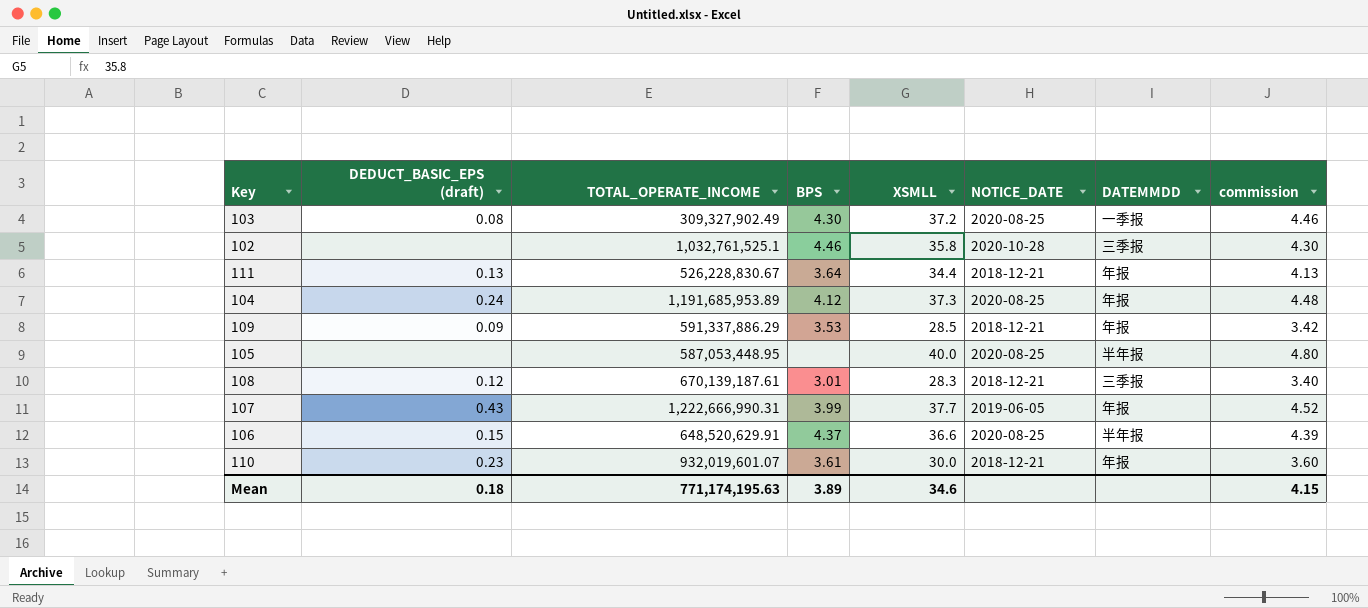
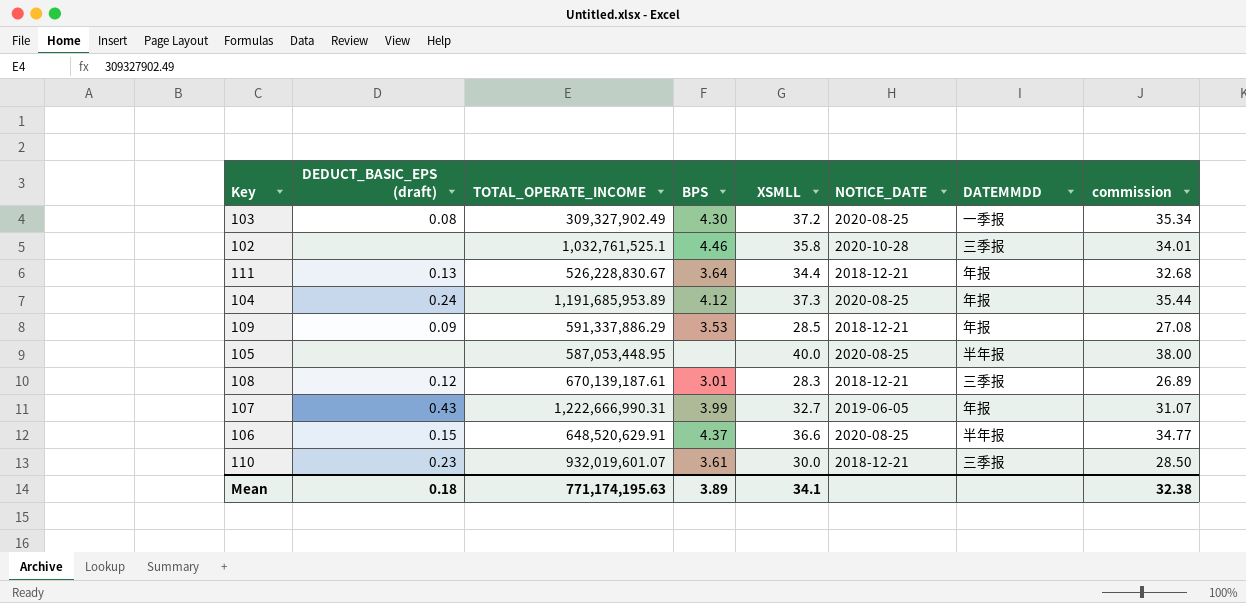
column commission | formula: [XSMLL] * 0.12 -> [XSMLL] * 0.95
107 | XSMLL: 37.7 -> 32.7
110 | DATEMMDD: 年报 -> 三季报
Mean | XSMLL: 34.6 -> 34.1
Mean | commission: 4.15 -> 32.38

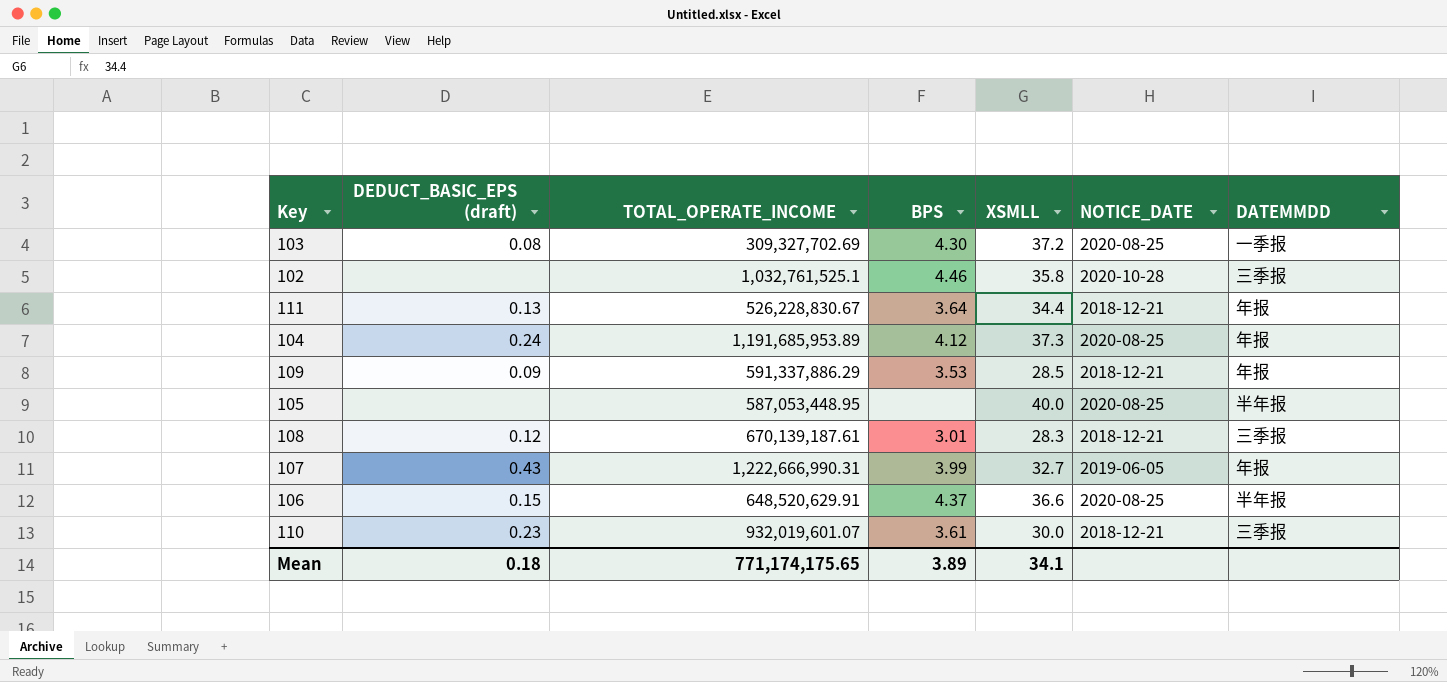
column commission | formula: [XSMLL] * 0.95 -> none
103 | TOTAL_OPERATE_INCOME: 309,327,902.49 -> 309,327,702.69
Mean | TOTAL_OPERATE_INCOME: 771,174,195.63 -> 771,174,175.65

